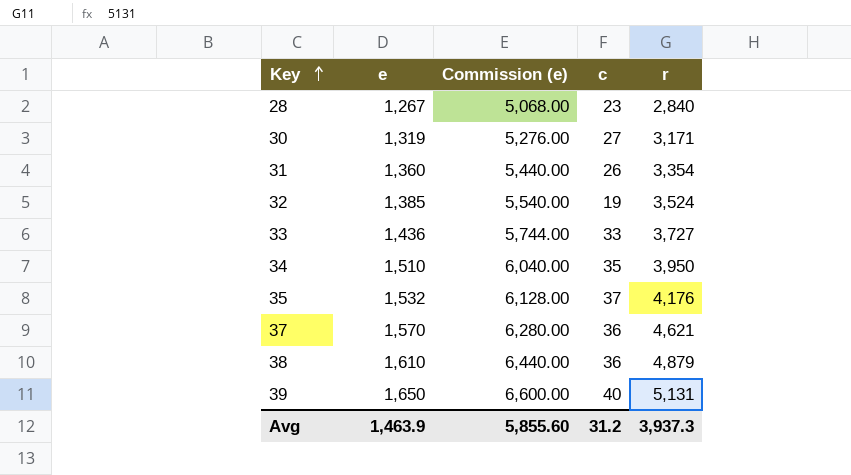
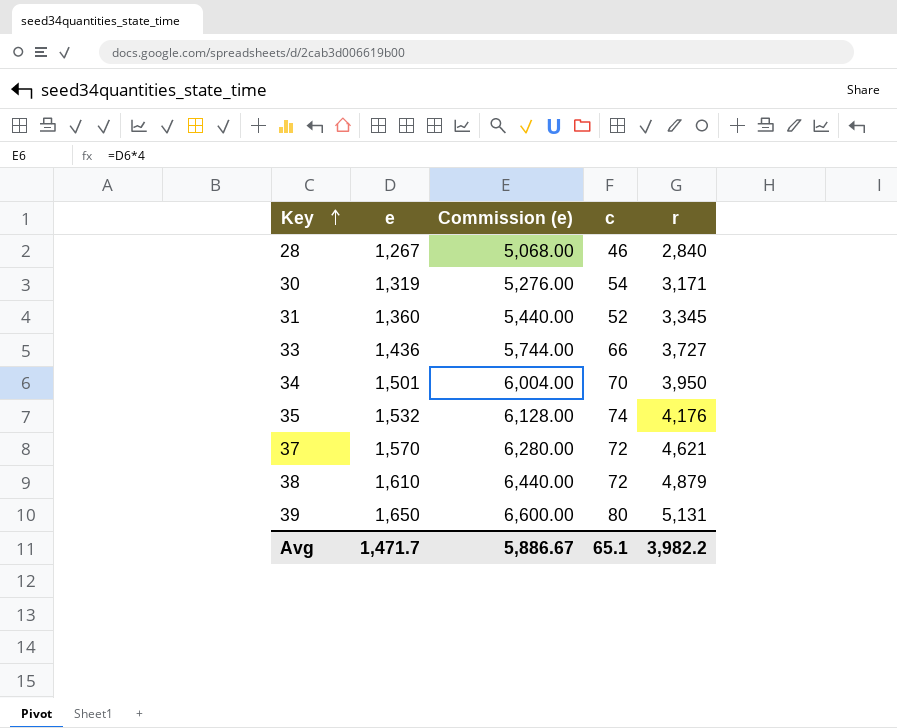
row 32: 1,385 | 5,540.00 | 19 | 3,524 -> none
28 | c: 23 -> 46
30 | c: 27 -> 54
31 | c: 26 -> 52
31 | r: 3,354 -> 3,345
33 | c: 33 -> 66
34 | e: 1,510 -> 1,501
34 | Commission (e): 6,040.00 -> 6,004.00
34 | c: 35 -> 70
35 | c: 37 -> 74
37 | c: 36 -> 72
38 | c: 36 -> 72
39 | c: 40 -> 80
Avg | e: 1,463.9 -> 1,471.7
Avg | Commission (e): 5,855.60 -> 5,886.67
Avg | c: 31.2 -> 65.1
Avg | r: 3,937.3 -> 3,982.2

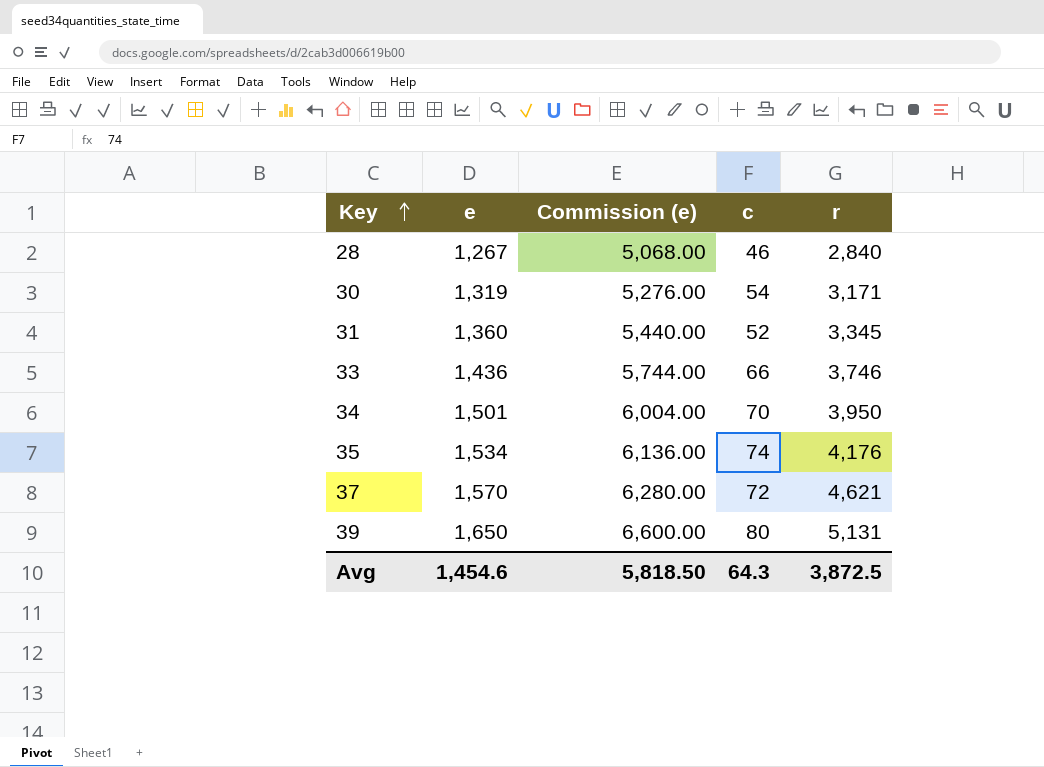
row 38: 1,610 | 6,440.00 | 72 | 4,879 -> none
33 | r: 3,727 -> 3,746
35 | e: 1,532 -> 1,534
35 | Commission (e): 6,128.00 -> 6,136.00
Avg | e: 1,471.7 -> 1,454.6
Avg | Commission (e): 5,886.67 -> 5,818.50
Avg | c: 65.1 -> 64.3
Avg | r: 3,982.2 -> 3,872.5

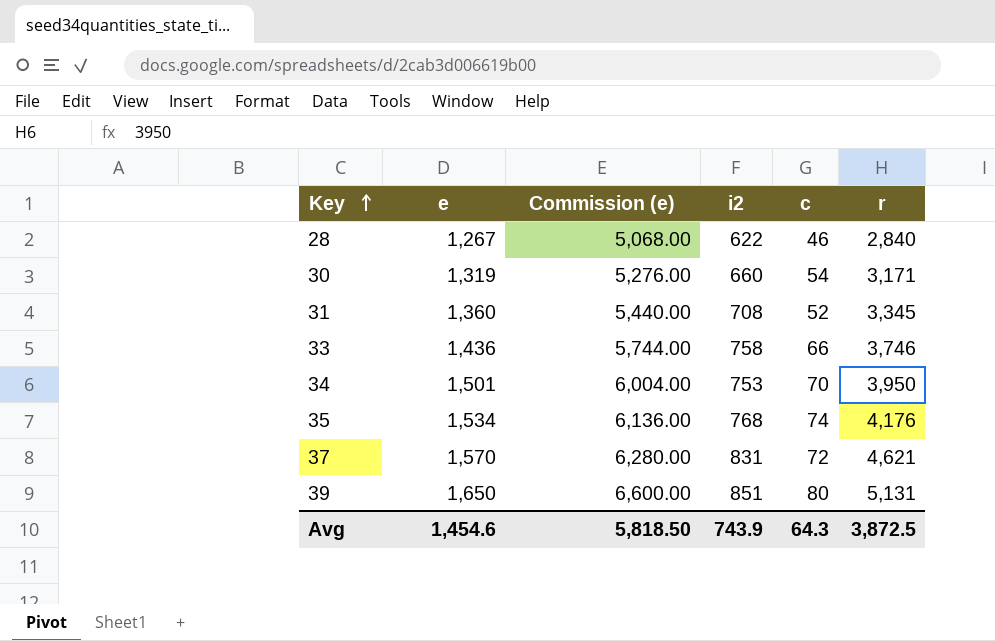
column i2 | position: none -> 4

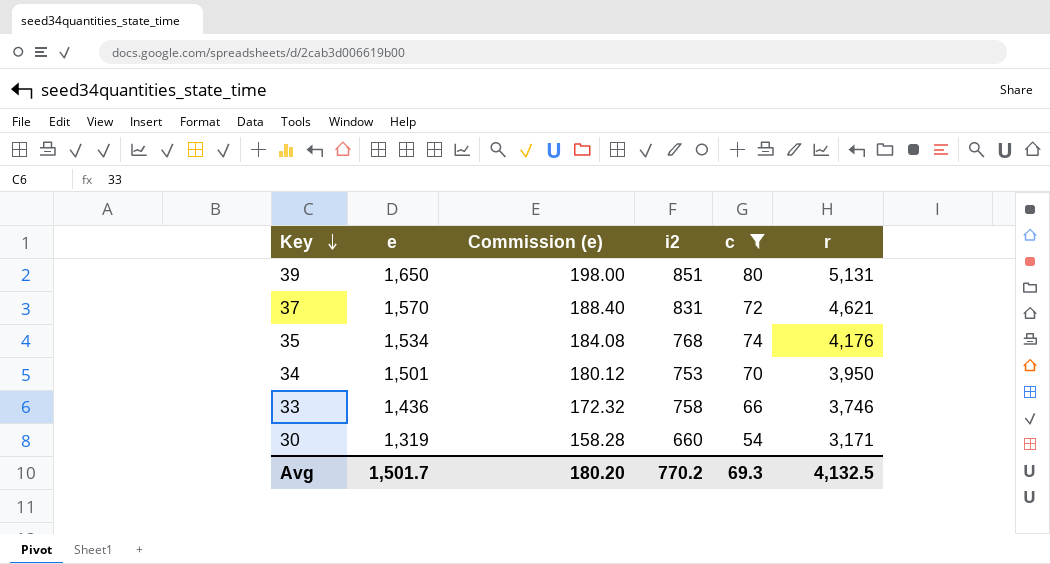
filter: none -> c >= 54
row order: Key ascending -> Key descending
column Commission (e) | formula: [e] * 4 -> [e] * 0.12
Avg | e: 1,454.6 -> 1,501.7
Avg | Commission (e): 5,818.50 -> 180.20
Avg | i2: 743.9 -> 770.2
Avg | c: 64.3 -> 69.3
Avg | r: 3,872.5 -> 4,132.5

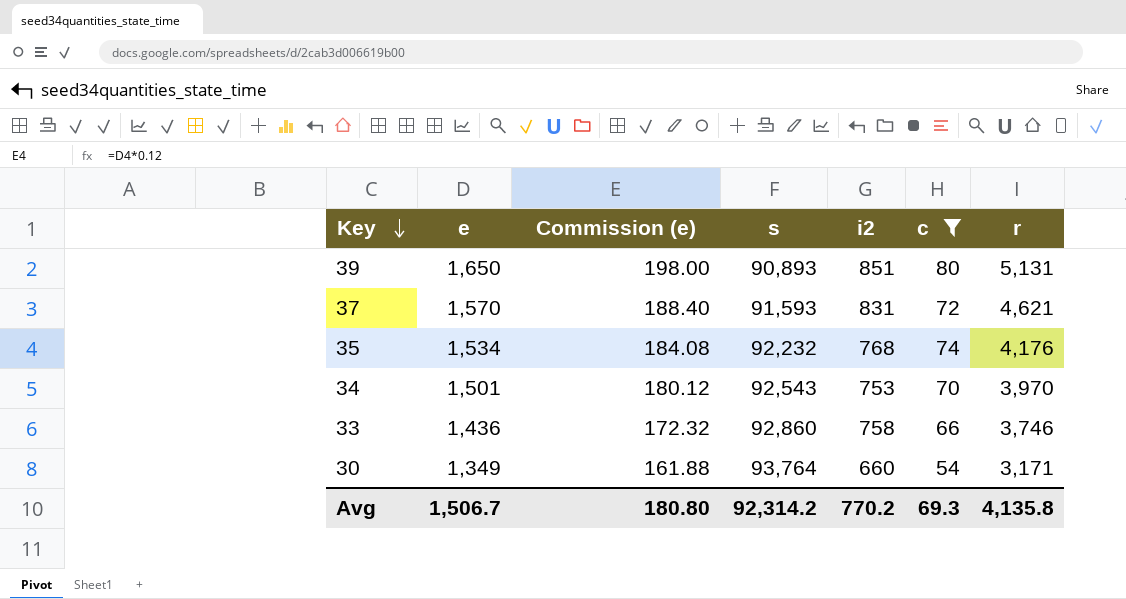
column s | position: none -> 4
34 | r: 3,950 -> 3,970
30 | e: 1,319 -> 1,349
30 | Commission (e): 158.28 -> 161.88
Avg | e: 1,501.7 -> 1,506.7
Avg | Commission (e): 180.20 -> 180.80
Avg | r: 4,132.5 -> 4,135.8

